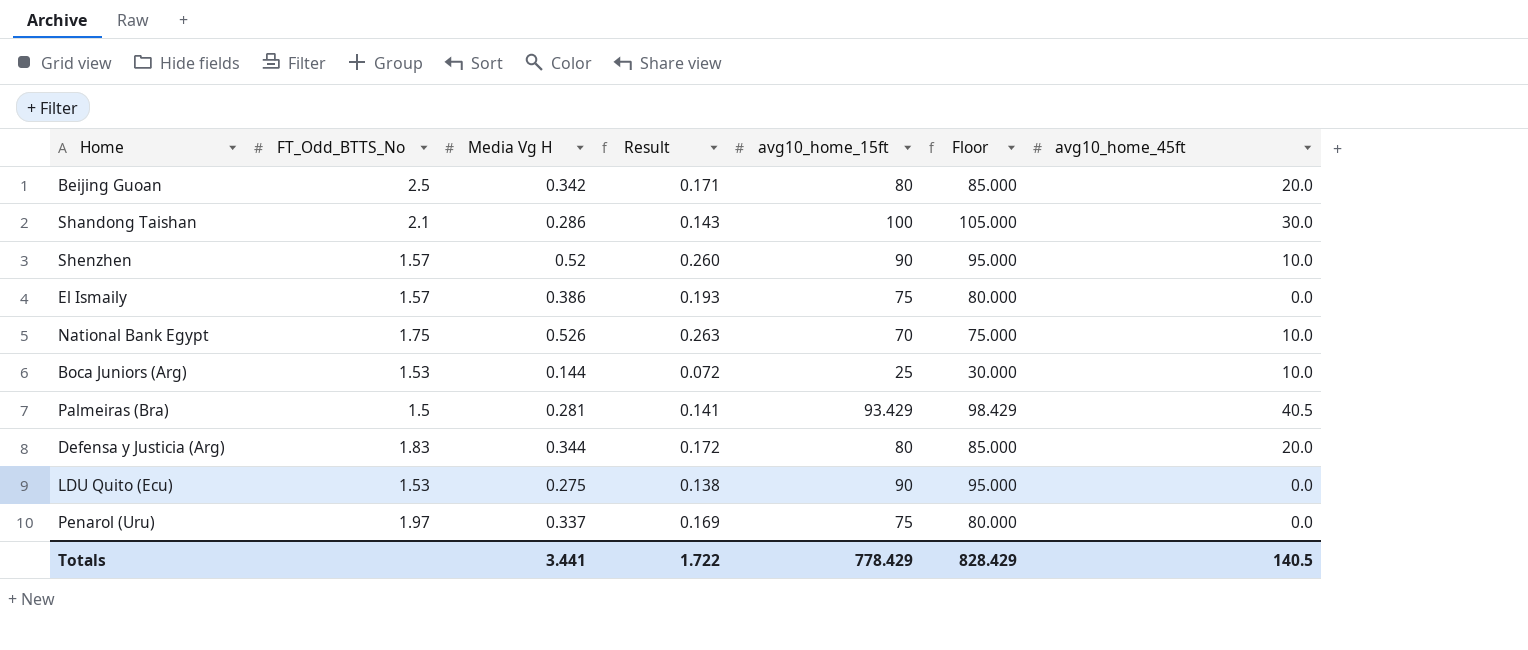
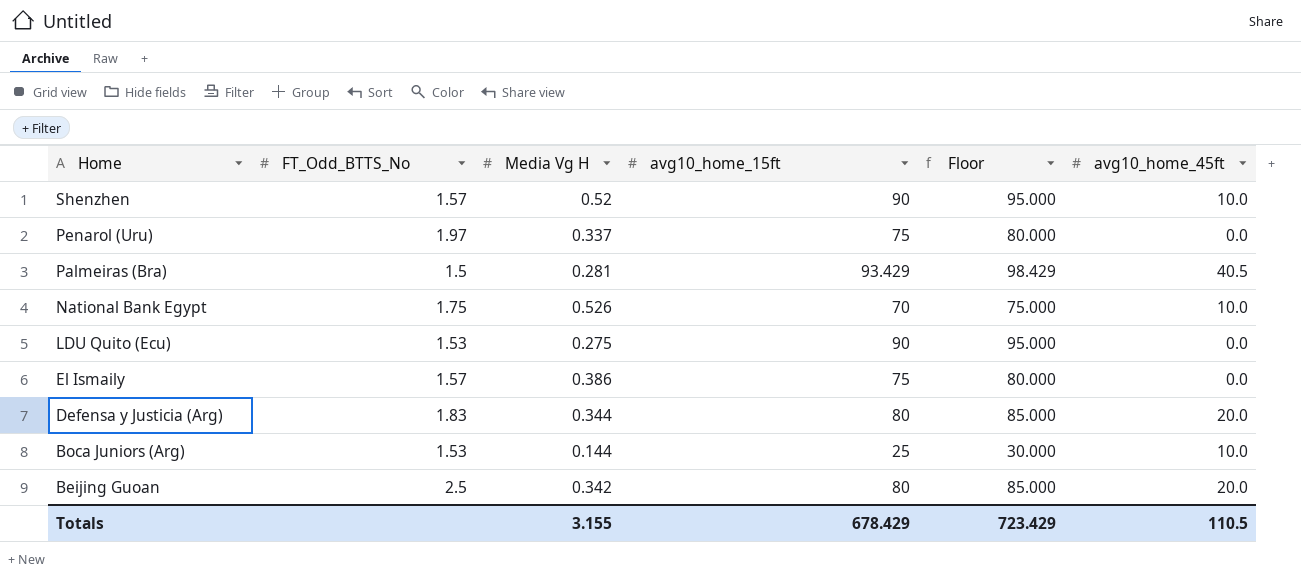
row order: none -> Home descending
column Result | formula: [Media Vg H] * 0.5 -> none
row Shandong Taishan: 2.1 | 0.286 | 0.143 | 100 | 105.000 | 30.0 -> none
Totals | Media Vg H: 3.441 -> 3.155
Totals | avg10_home_15ft: 778.429 -> 678.429
Totals | Floor: 828.429 -> 723.429
Totals | avg10_home_45ft: 140.5 -> 110.5

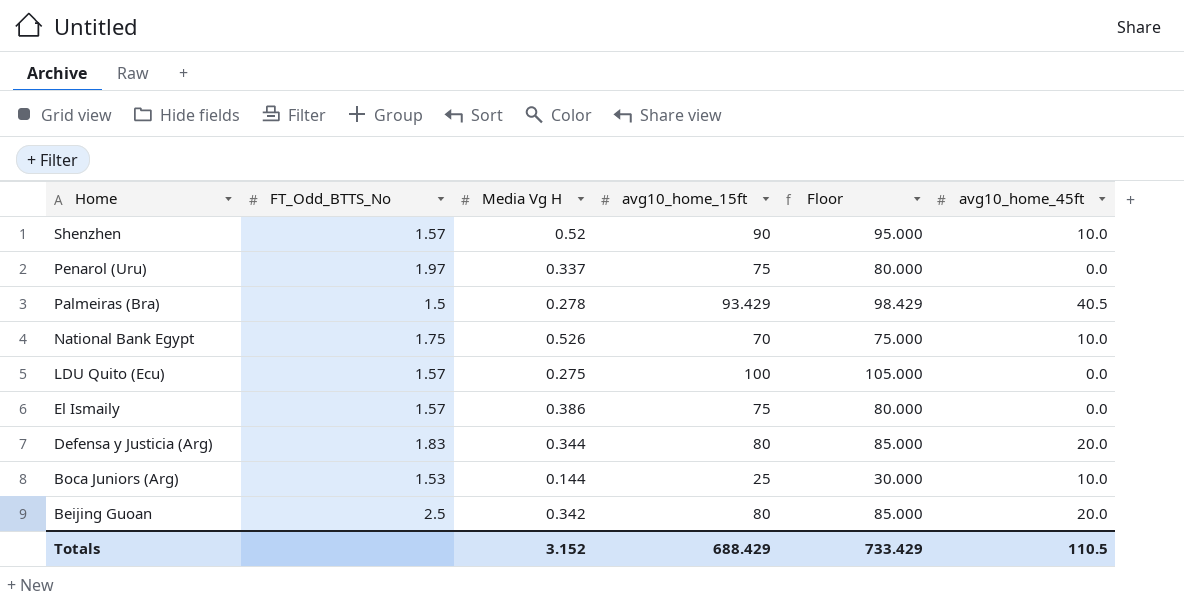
Palmeiras (Bra) | Media Vg H: 0.281 -> 0.278
LDU Quito (Ecu) | FT_Odd_BTTS_No: 1.53 -> 1.57
LDU Quito (Ecu) | avg10_home_15ft: 90 -> 100
LDU Quito (Ecu) | Floor: 95.000 -> 105.000
Totals | Media Vg H: 3.155 -> 3.152
Totals | avg10_home_15ft: 678.429 -> 688.429
Totals | Floor: 723.429 -> 733.429

